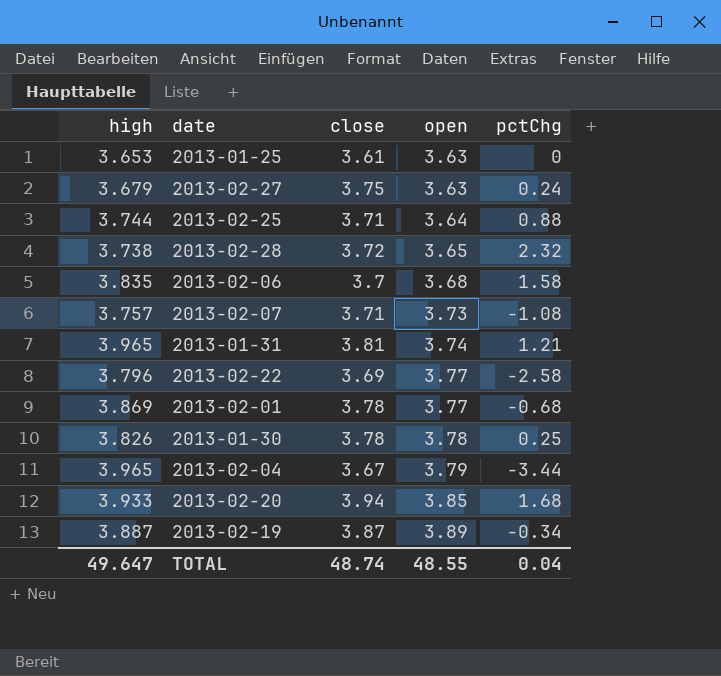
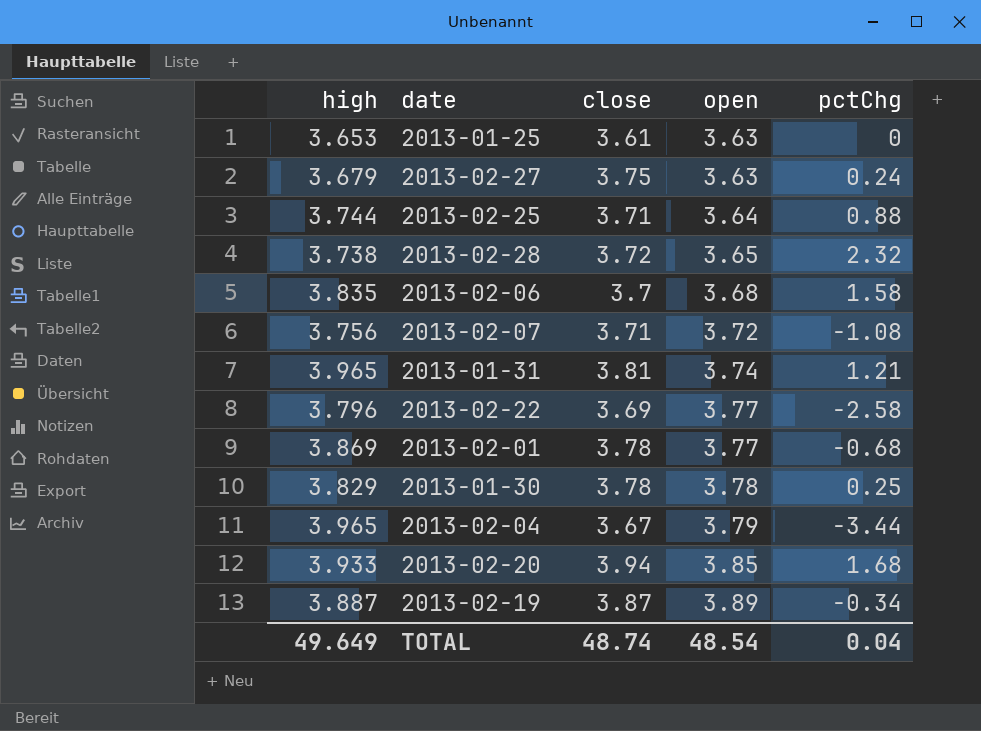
2013-02-07 | high: 3.757 -> 3.756
2013-02-07 | open: 3.73 -> 3.72
2013-01-30 | high: 3.826 -> 3.829
TOTAL | high: 49.647 -> 49.649
TOTAL | open: 48.55 -> 48.54

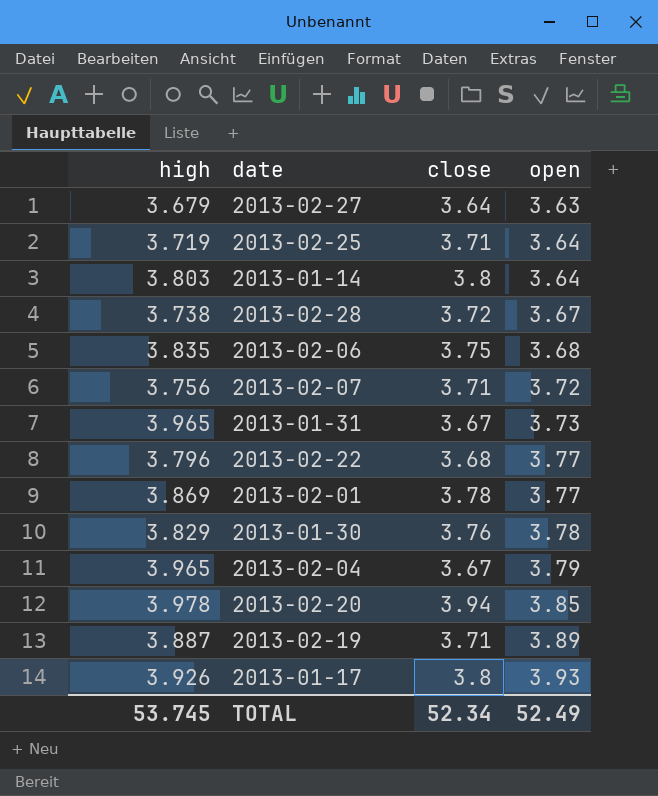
column pctChg | position: 5 -> none
row 2013-01-25: 3.653 | 3.61 | 3.63 | 0 -> none
2013-02-27 | close: 3.75 -> 3.64
2013-02-25 | high: 3.744 -> 3.719
row 2013-01-14: none -> 3.803 | 3.8 | 3.64
2013-02-28 | open: 3.65 -> 3.67
2013-02-06 | close: 3.7 -> 3.75
2013-01-31 | close: 3.81 -> 3.67
2013-01-31 | open: 3.74 -> 3.73
2013-02-22 | close: 3.69 -> 3.68
2013-01-30 | close: 3.78 -> 3.76
2013-02-20 | high: 3.933 -> 3.978
2013-02-19 | close: 3.87 -> 3.71
row 2013-01-17: none -> 3.926 | 3.8 | 3.93
TOTAL | high: 49.649 -> 53.745
TOTAL | close: 48.74 -> 52.34
TOTAL | open: 48.54 -> 52.49

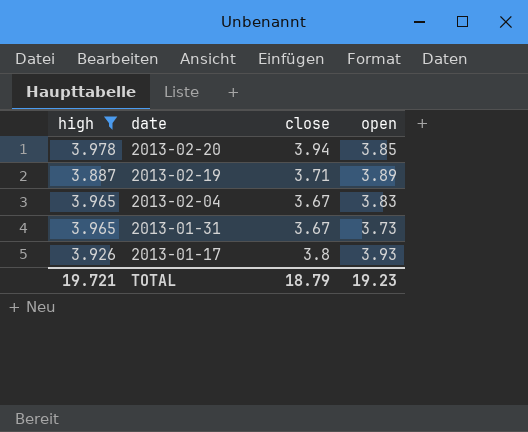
filter: none -> high >= 3.887
row order: open ascending -> date descending
2013-02-04 | open: 3.79 -> 3.83
TOTAL | high: 53.745 -> 19.721
TOTAL | close: 52.34 -> 18.79
TOTAL | open: 52.49 -> 19.23

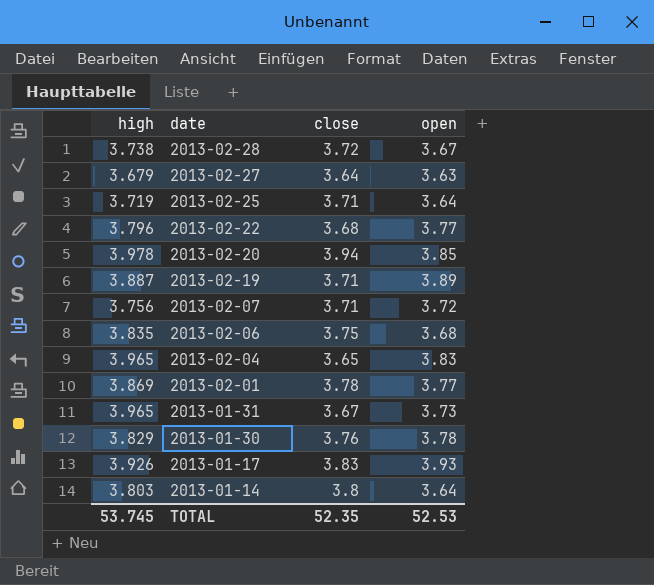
filter: high >= 3.887 -> none
2013-02-04 | close: 3.67 -> 3.65
2013-01-17 | close: 3.8 -> 3.83
TOTAL | high: 19.721 -> 53.745
TOTAL | close: 18.79 -> 52.35
TOTAL | open: 19.23 -> 52.53

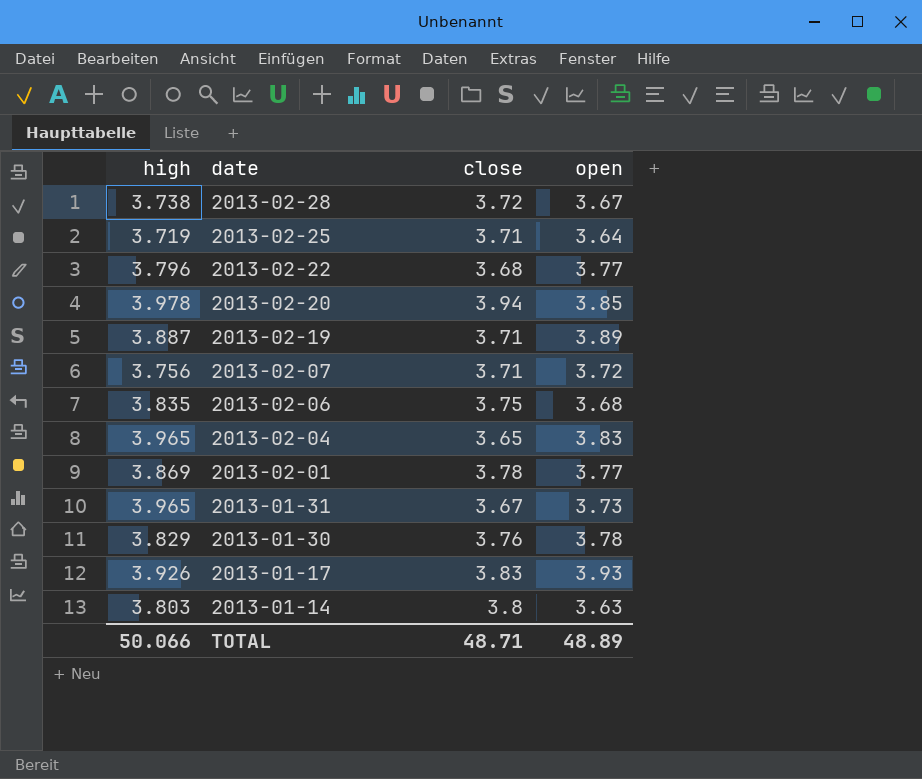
row 2013-02-27: 3.679 | 3.64 | 3.63 -> none
2013-01-14 | open: 3.64 -> 3.63
TOTAL | high: 53.745 -> 50.066
TOTAL | close: 52.35 -> 48.71
TOTAL | open: 52.53 -> 48.89

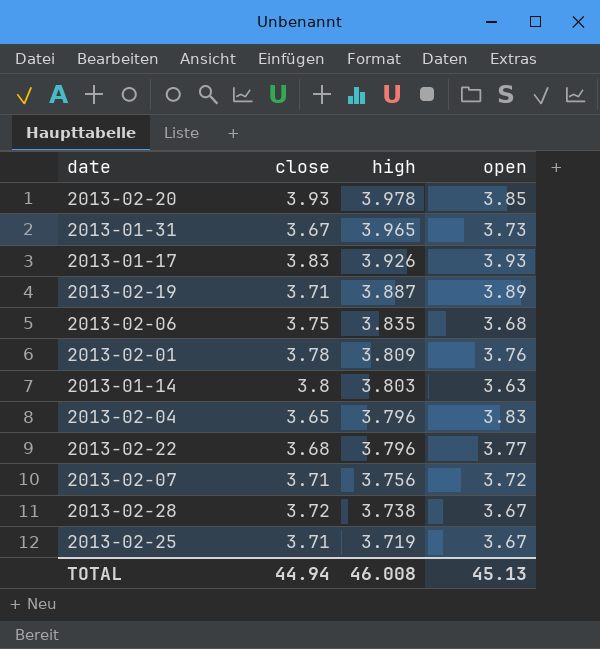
row order: date descending -> high descending
column high | position: 1 -> 3
row 2013-01-30: 3.829 | 3.76 | 3.78 -> none
2013-02-20 | close: 3.94 -> 3.93
2013-02-01 | high: 3.869 -> 3.809
2013-02-01 | open: 3.77 -> 3.76
2013-02-04 | high: 3.965 -> 3.796
2013-02-25 | open: 3.64 -> 3.67
TOTAL | close: 48.71 -> 44.94
TOTAL | high: 50.066 -> 46.008
TOTAL | open: 48.89 -> 45.13

